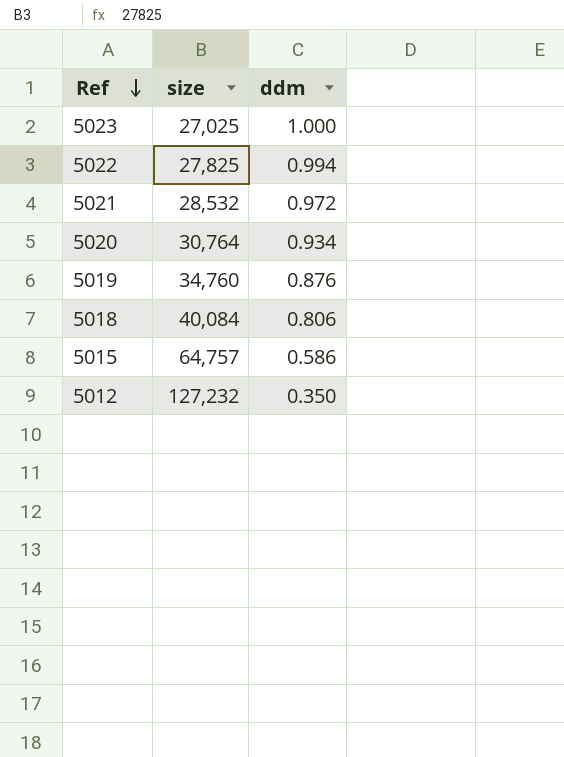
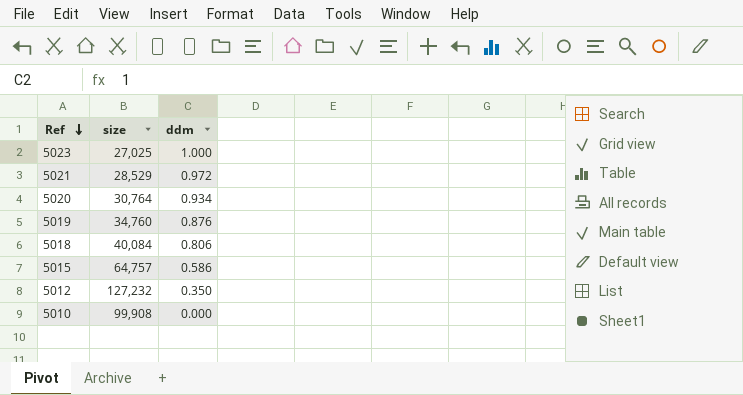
row 5022: 27,825 | 0.994 -> none
5021 | size: 28,532 -> 28,529
row 5010: none -> 99,908 | 0.000

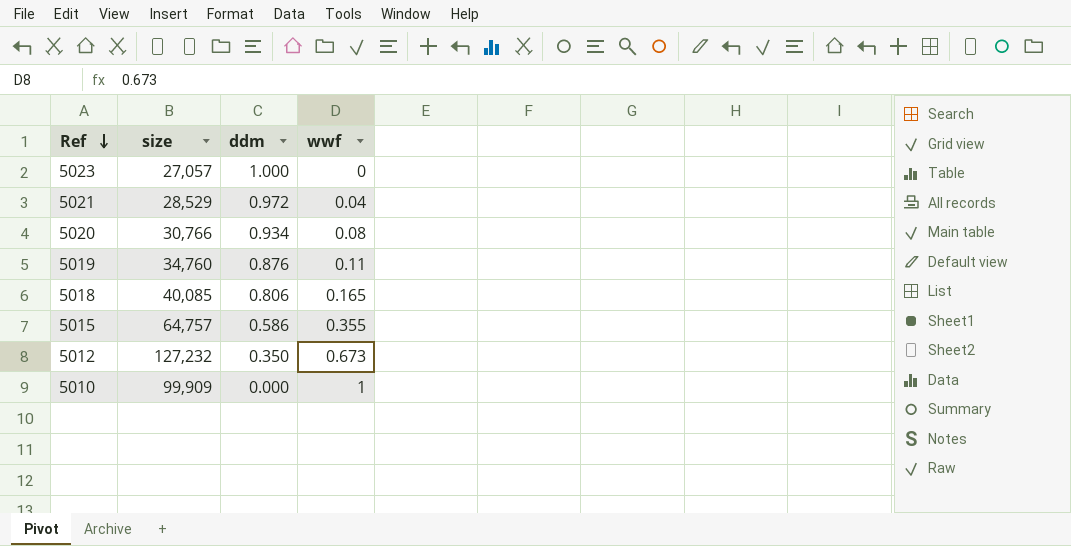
column wwf | position: none -> 4
5023 | size: 27,025 -> 27,057
5020 | size: 30,764 -> 30,766
5018 | size: 40,084 -> 40,085
5010 | size: 99,908 -> 99,909

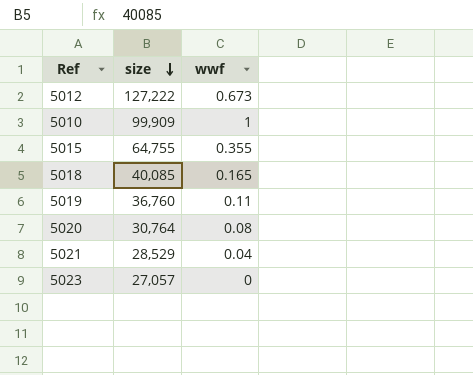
row order: Ref descending -> size descending
column ddm | position: 3 -> none
5012 | size: 127,232 -> 127,222
5015 | size: 64,757 -> 64,755
5019 | size: 34,760 -> 36,760
5020 | size: 30,766 -> 30,764

